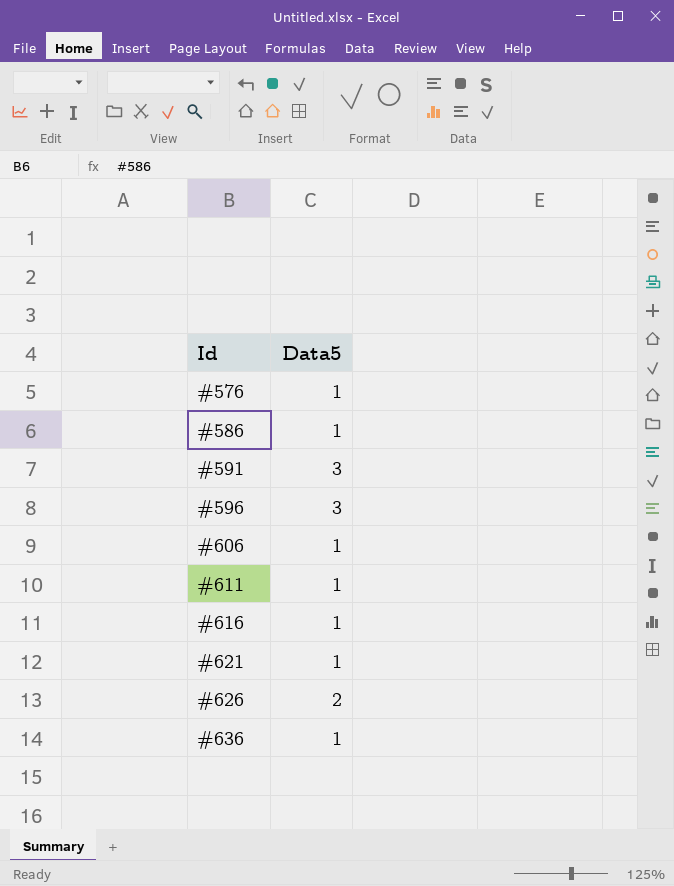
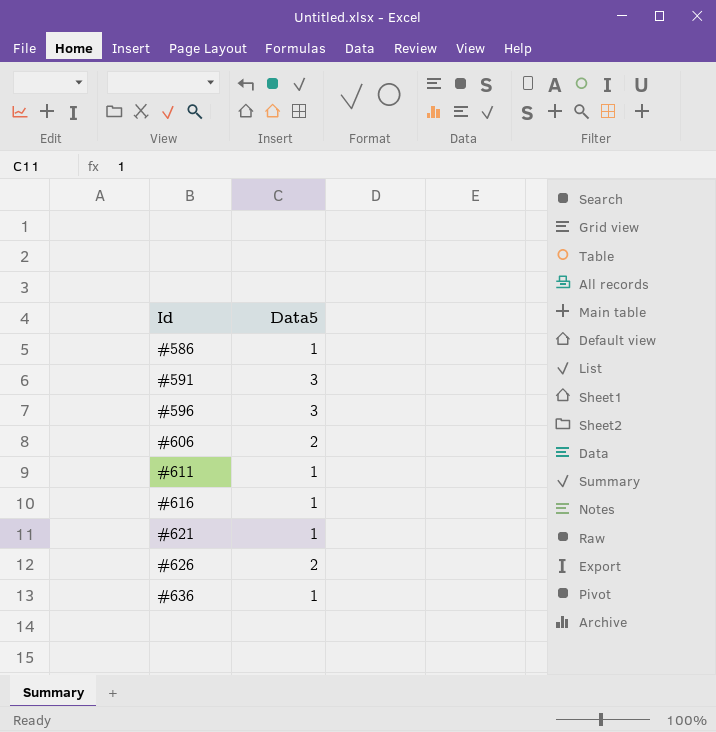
row #576: 1 -> none
#606 | Data5: 1 -> 2

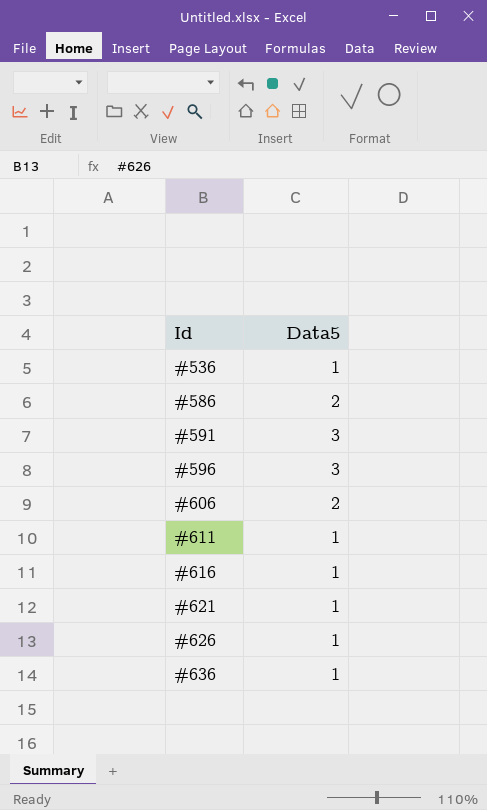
row #536: none -> 1
#586 | Data5: 1 -> 2
#626 | Data5: 2 -> 1

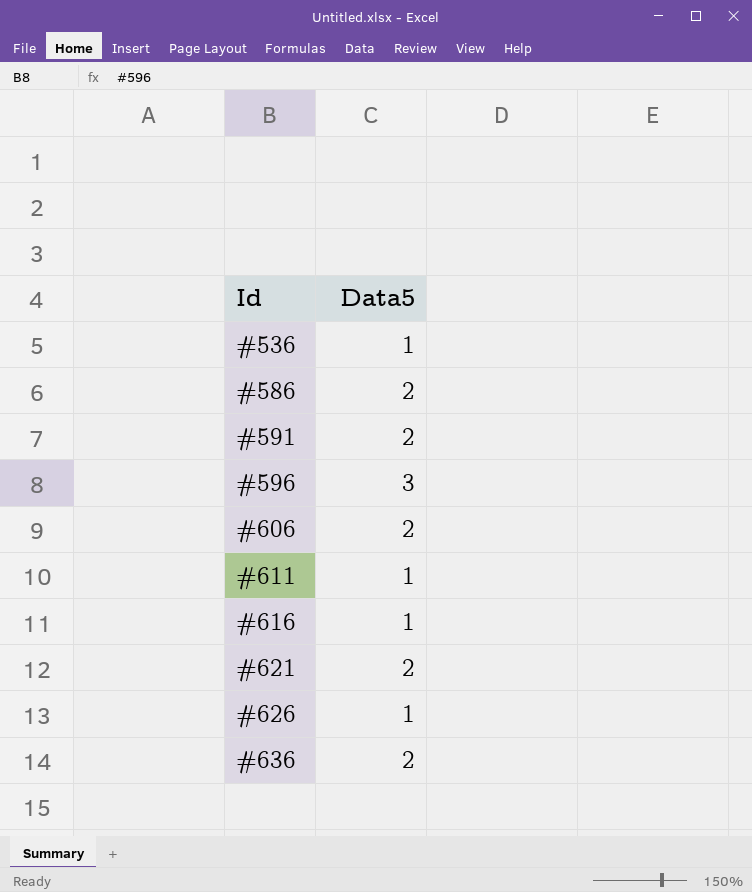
#591 | Data5: 3 -> 2
#621 | Data5: 1 -> 2
#636 | Data5: 1 -> 2

